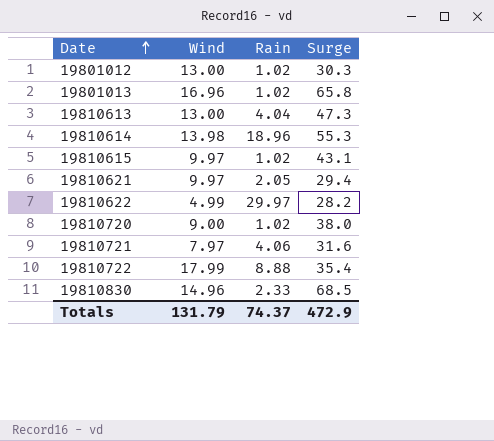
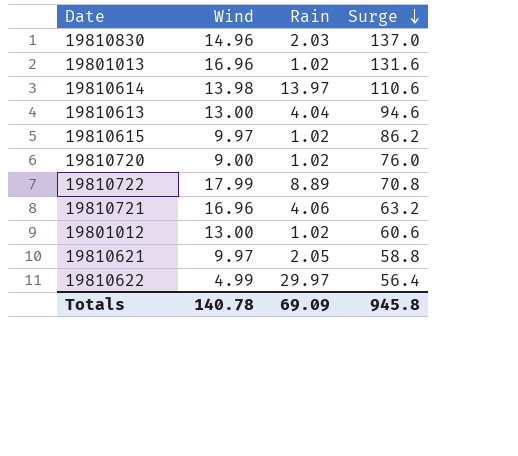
row order: Date ascending -> Surge descending
19810830 | Rain: 2.33 -> 2.03
19810830 | Surge: 68.5 -> 137.0
19801013 | Surge: 65.8 -> 131.6
19810614 | Rain: 18.96 -> 13.97
19810614 | Surge: 55.3 -> 110.6
19810613 | Surge: 47.3 -> 94.6
19810615 | Surge: 43.1 -> 86.2
19810720 | Surge: 38.0 -> 76.0
19810722 | Rain: 8.88 -> 8.89
19810722 | Surge: 35.4 -> 70.8
19810721 | Wind: 7.97 -> 16.96
19810721 | Surge: 31.6 -> 63.2
19801012 | Surge: 30.3 -> 60.6
19810621 | Surge: 29.4 -> 58.8
19810622 | Surge: 28.2 -> 56.4
Totals | Wind: 131.79 -> 140.78
Totals | Rain: 74.37 -> 69.09
Totals | Surge: 472.9 -> 945.8

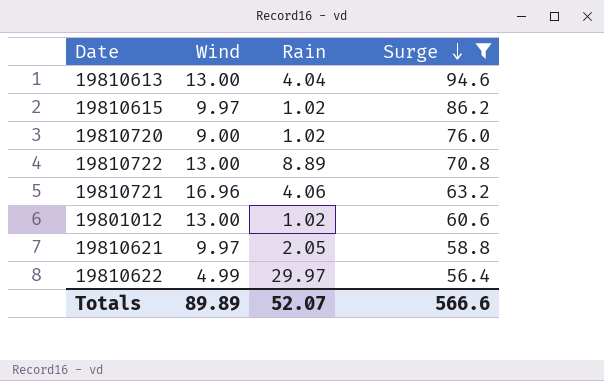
filter: none -> Surge <= 94.6
19810722 | Wind: 17.99 -> 13.00
Totals | Wind: 140.78 -> 89.89
Totals | Rain: 69.09 -> 52.07
Totals | Surge: 945.8 -> 566.6

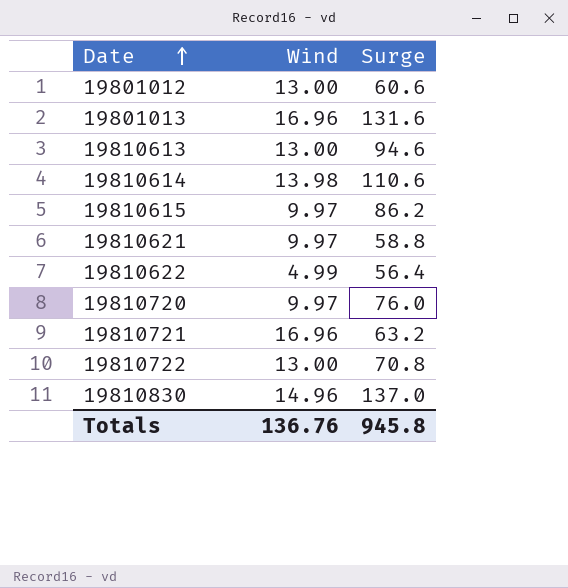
filter: Surge <= 94.6 -> none
row order: Surge descending -> Date ascending
column Rain | position: 3 -> none
19810720 | Wind: 9.00 -> 9.97
Totals | Wind: 89.89 -> 136.76
Totals | Surge: 566.6 -> 945.8

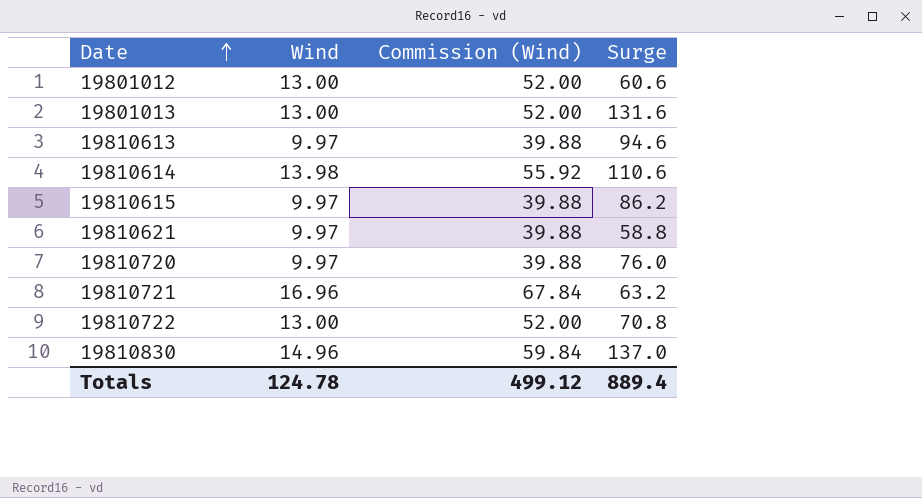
column Commission (Wind) | formula: none -> [Wind] * 4
row 19810622: 4.99 | 56.4 -> none
19801013 | Wind: 16.96 -> 13.00
19810613 | Wind: 13.00 -> 9.97
Totals | Wind: 136.76 -> 124.78
Totals | Surge: 945.8 -> 889.4

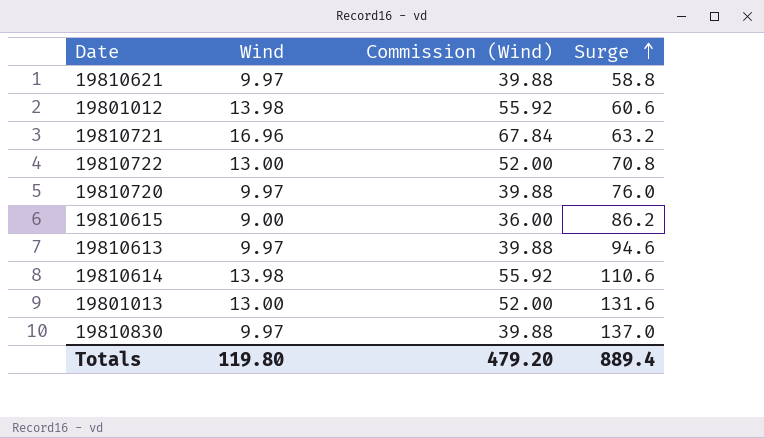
row order: Date ascending -> Surge ascending
19801012 | Wind: 13.00 -> 13.98
19801012 | Commission (Wind): 52.00 -> 55.92
19810615 | Wind: 9.97 -> 9.00
19810615 | Commission (Wind): 39.88 -> 36.00
19810830 | Wind: 14.96 -> 9.97
19810830 | Commission (Wind): 59.84 -> 39.88
Totals | Wind: 124.78 -> 119.80
Totals | Commission (Wind): 499.12 -> 479.20

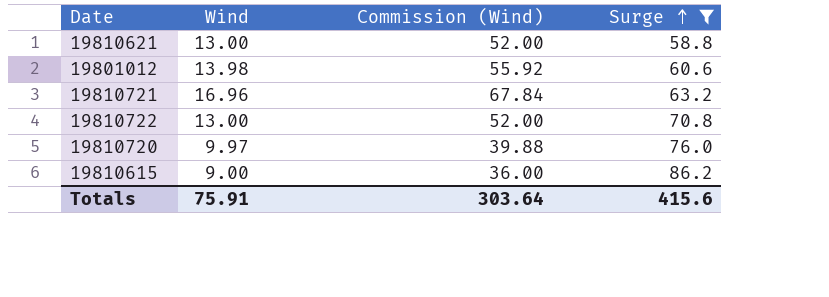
filter: none -> Surge <= 86.2
19810621 | Wind: 9.97 -> 13.00
19810621 | Commission (Wind): 39.88 -> 52.00
Totals | Wind: 119.80 -> 75.91
Totals | Commission (Wind): 479.20 -> 303.64
Totals | Surge: 889.4 -> 415.6

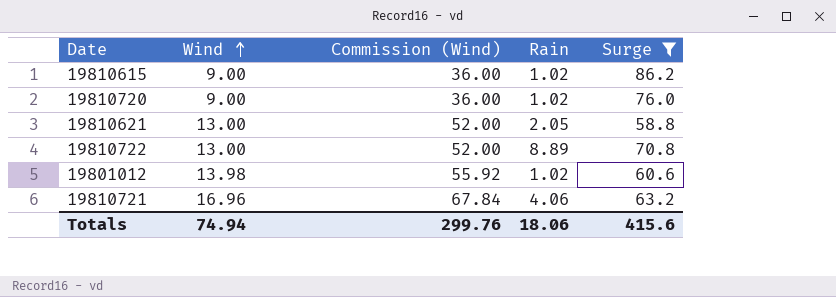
row order: Surge ascending -> Wind ascending
column Rain | position: none -> 4
19810720 | Wind: 9.97 -> 9.00
19810720 | Commission (Wind): 39.88 -> 36.00
Totals | Wind: 75.91 -> 74.94
Totals | Commission (Wind): 303.64 -> 299.76

